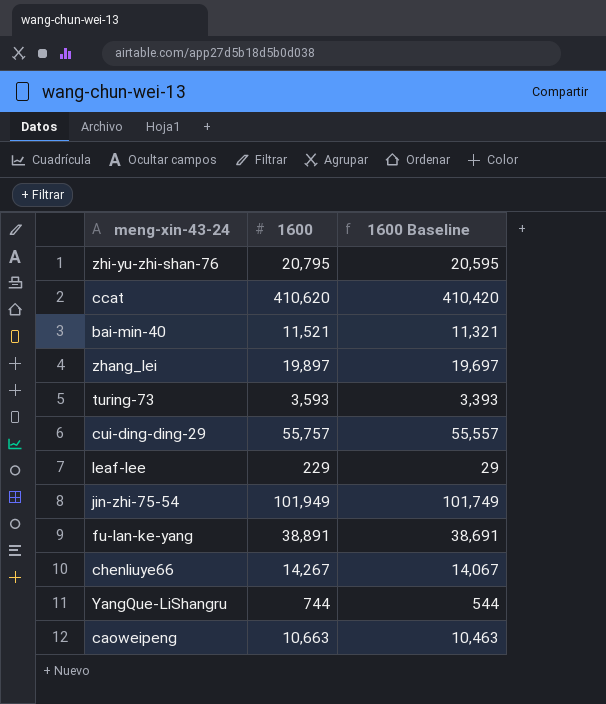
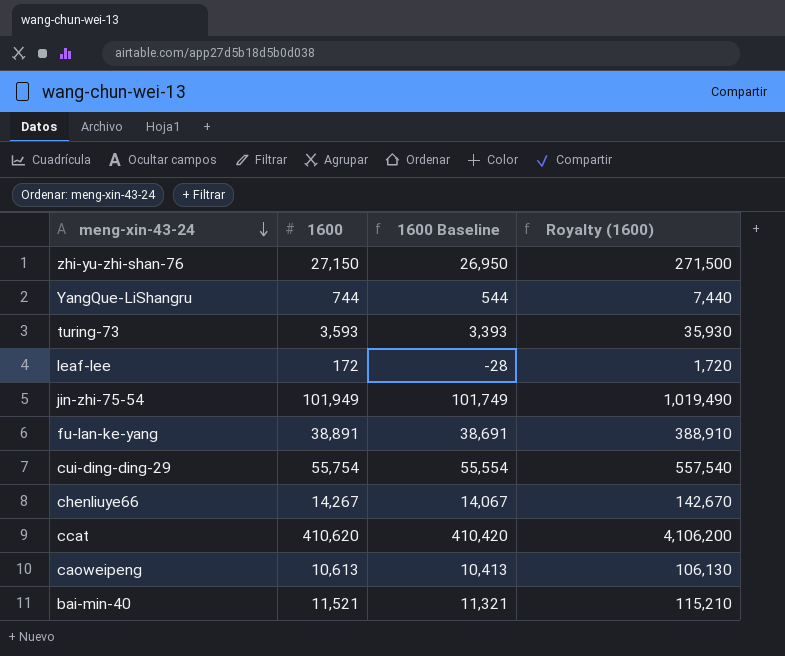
row order: none -> meng-xin-43-24 descending
column Royalty (1600) | formula: none -> [1600] * 10
row zhang_lei: 19,897 | 19,697 -> none
zhi-yu-zhi-shan-76 | 1600: 20,795 -> 27,150
zhi-yu-zhi-shan-76 | 1600 Baseline: 20,595 -> 26,950
leaf-lee | 1600: 229 -> 172
leaf-lee | 1600 Baseline: 29 -> -28
cui-ding-ding-29 | 1600: 55,757 -> 55,754
cui-ding-ding-29 | 1600 Baseline: 55,557 -> 55,554
caoweipeng | 1600: 10,663 -> 10,613
caoweipeng | 1600 Baseline: 10,463 -> 10,413

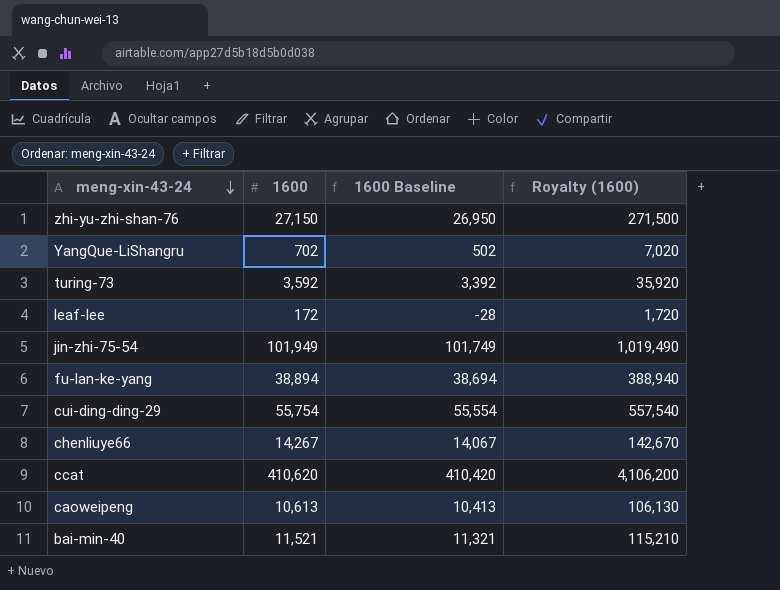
YangQue-LiShangru | 1600: 744 -> 702
YangQue-LiShangru | 1600 Baseline: 544 -> 502
YangQue-LiShangru | Royalty (1600): 7,440 -> 7,020
turing-73 | 1600: 3,593 -> 3,592
turing-73 | 1600 Baseline: 3,393 -> 3,392
turing-73 | Royalty (1600): 35,930 -> 35,920
fu-lan-ke-yang | 1600: 38,891 -> 38,894
fu-lan-ke-yang | 1600 Baseline: 38,691 -> 38,694
fu-lan-ke-yang | Royalty (1600): 388,910 -> 388,940

